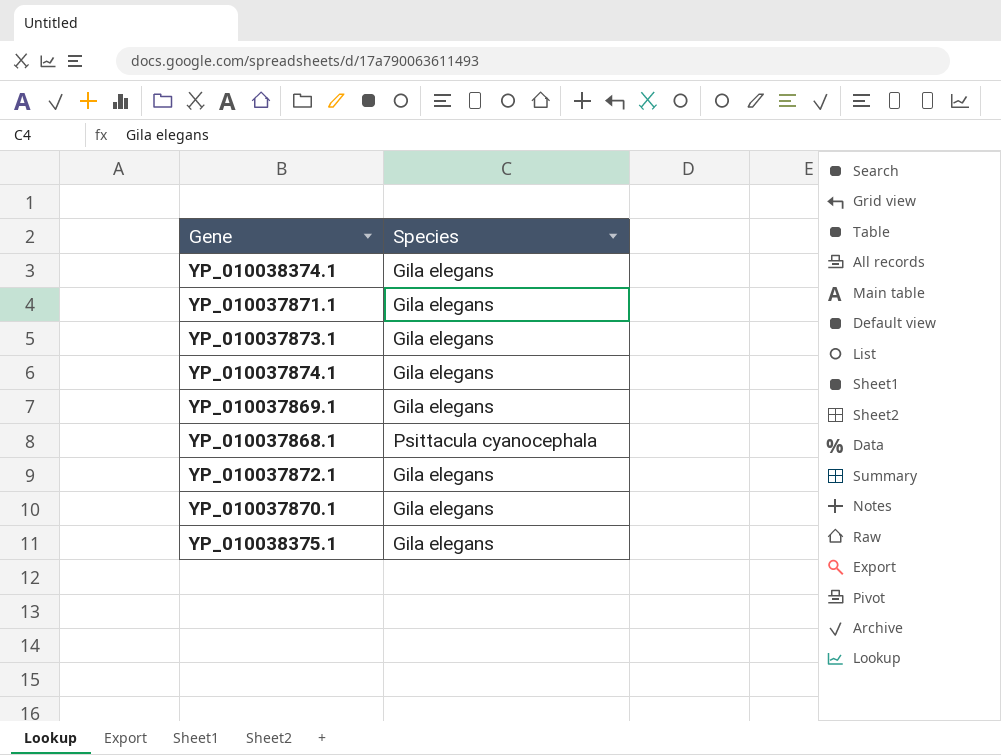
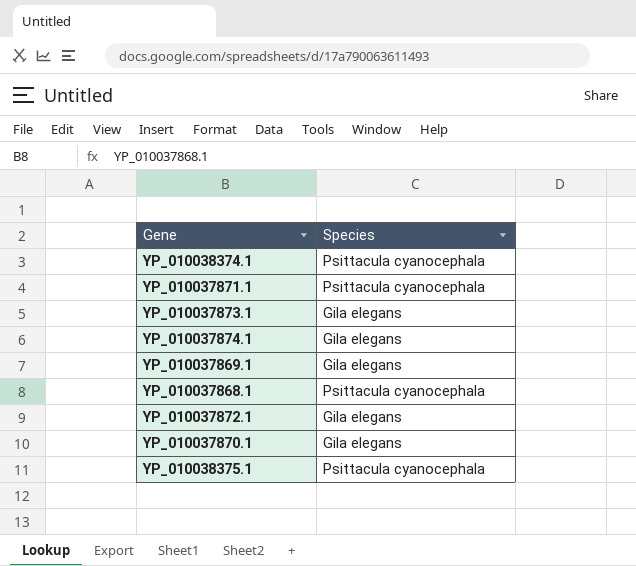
YP_010038374.1 | Species: Gila elegans -> Psittacula cyanocephala
YP_010037871.1 | Species: Gila elegans -> Psittacula cyanocephala
YP_010038375.1 | Species: Gila elegans -> Psittacula cyanocephala

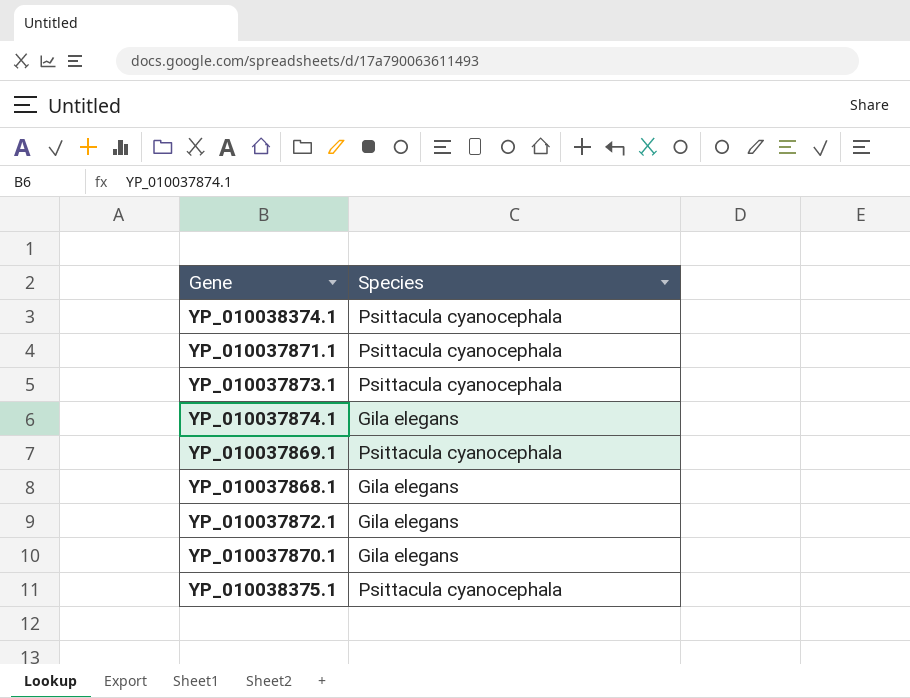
YP_010037873.1 | Species: Gila elegans -> Psittacula cyanocephala
YP_010037869.1 | Species: Gila elegans -> Psittacula cyanocephala
YP_010037868.1 | Species: Psittacula cyanocephala -> Gila elegans

